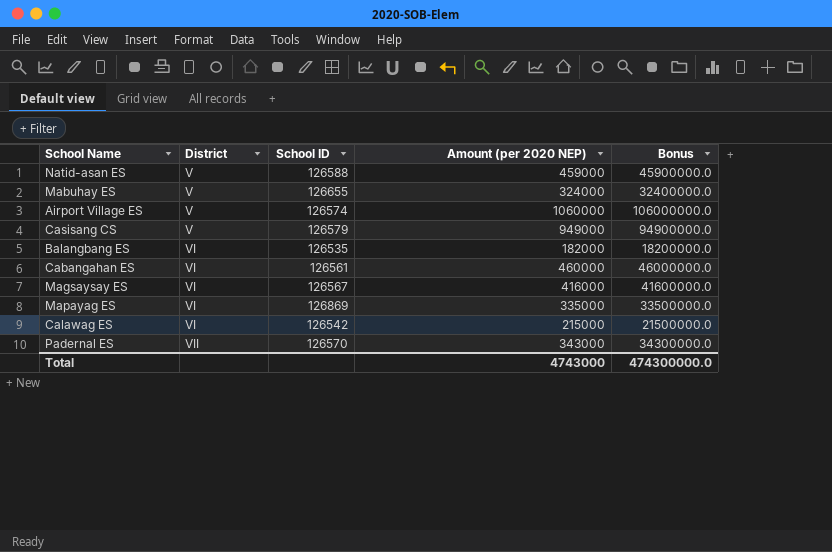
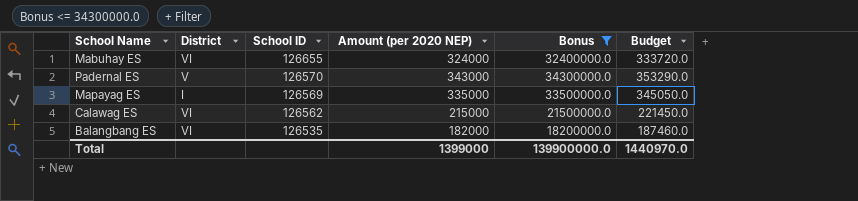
filter: none -> Bonus <= 34300000.0
row order: District ascending -> School ID descending
column Budget | formula: none -> [Amount (per 2020 NEP)] * 1.03
Mabuhay ES | District: V -> VI
Padernal ES | District: VII -> V
Mapayag ES | District: VI -> I
Mapayag ES | School ID: 126869 -> 126569
Calawag ES | School ID: 126542 -> 126562
Total | Amount (per 2020 NEP): 4743000 -> 1399000
Total | Bonus: 474300000.0 -> 139900000.0

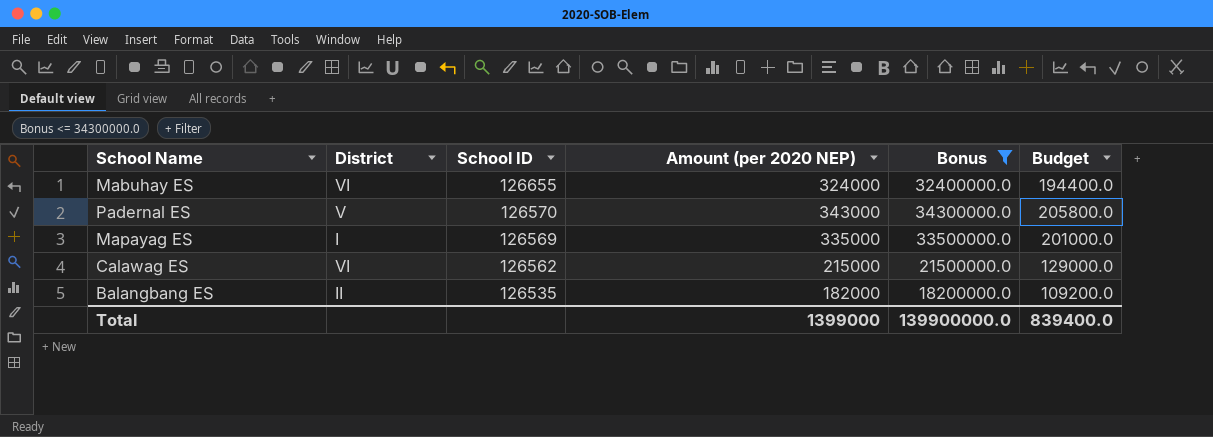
column Budget | formula: [Amount (per 2020 NEP)] * 1.03 -> [Amount (per 2020 NEP)] * 0.6
Balangbang ES | District: VI -> II
Total | Budget: 1440970.0 -> 839400.0

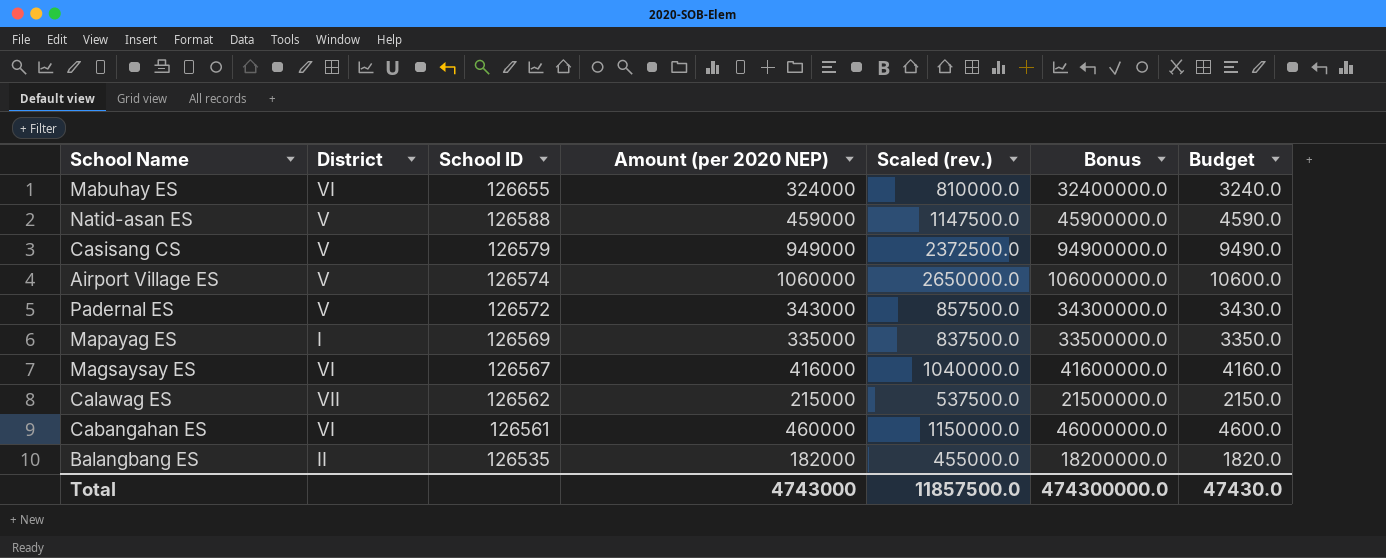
filter: Bonus <= 34300000.0 -> none
column Scaled (rev.) | formula: none -> [Amount (per 2020 NEP)] * 2.5
column Budget | formula: [Amount (per 2020 NEP)] * 0.6 -> [Amount (per 2020 NEP)] * 0.01
Padernal ES | School ID: 126570 -> 126572
Calawag ES | District: VI -> VII
Total | Amount (per 2020 NEP): 1399000 -> 4743000
Total | Bonus: 139900000.0 -> 474300000.0
Total | Budget: 839400.0 -> 47430.0

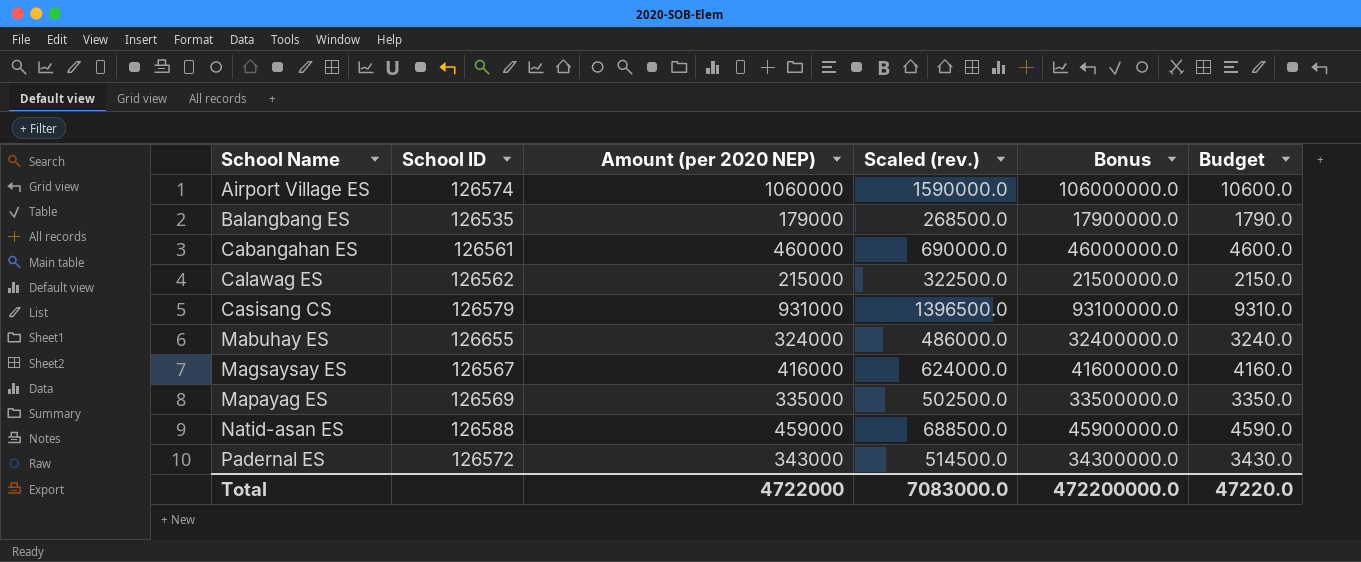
row order: School ID descending -> School Name ascending
column District | position: 2 -> none
column Scaled (rev.) | formula: [Amount (per 2020 NEP)] * 2.5 -> [Amount (per 2020 NEP)] * 1.5
Balangbang ES | Amount (per 2020 NEP): 182000 -> 179000
Balangbang ES | Bonus: 18200000.0 -> 17900000.0
Balangbang ES | Budget: 1820.0 -> 1790.0
Casisang CS | Amount (per 2020 NEP): 949000 -> 931000
Casisang CS | Bonus: 94900000.0 -> 93100000.0
Casisang CS | Budget: 9490.0 -> 9310.0
Total | Amount (per 2020 NEP): 4743000 -> 4722000
Total | Scaled (rev.): 11857500.0 -> 7083000.0
Total | Bonus: 474300000.0 -> 472200000.0
Total | Budget: 47430.0 -> 47220.0

